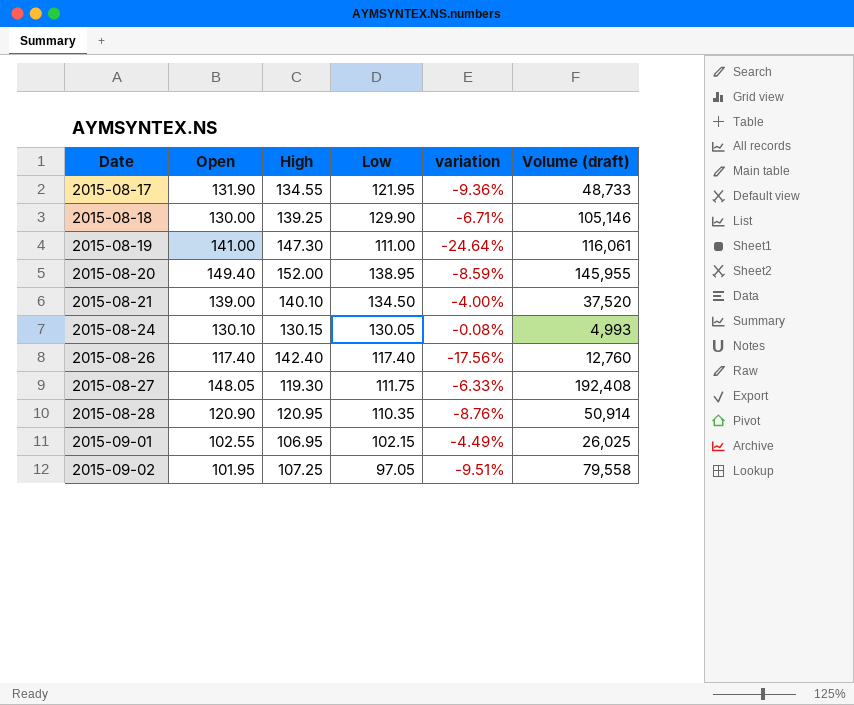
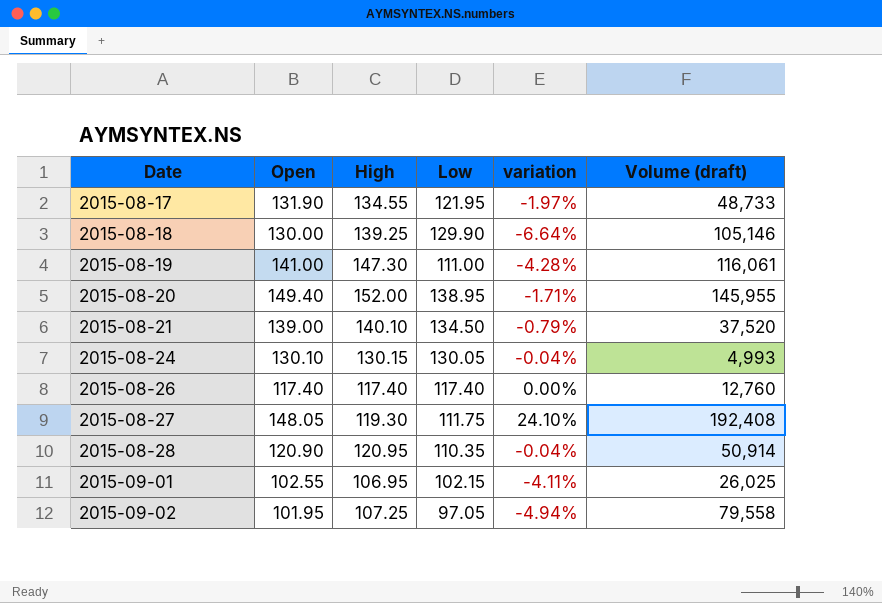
column variation | formula: ([Low] - [High]) / [High] -> ([Open] - [High]) / [High]
2015-08-26 | High: 142.40 -> 117.40

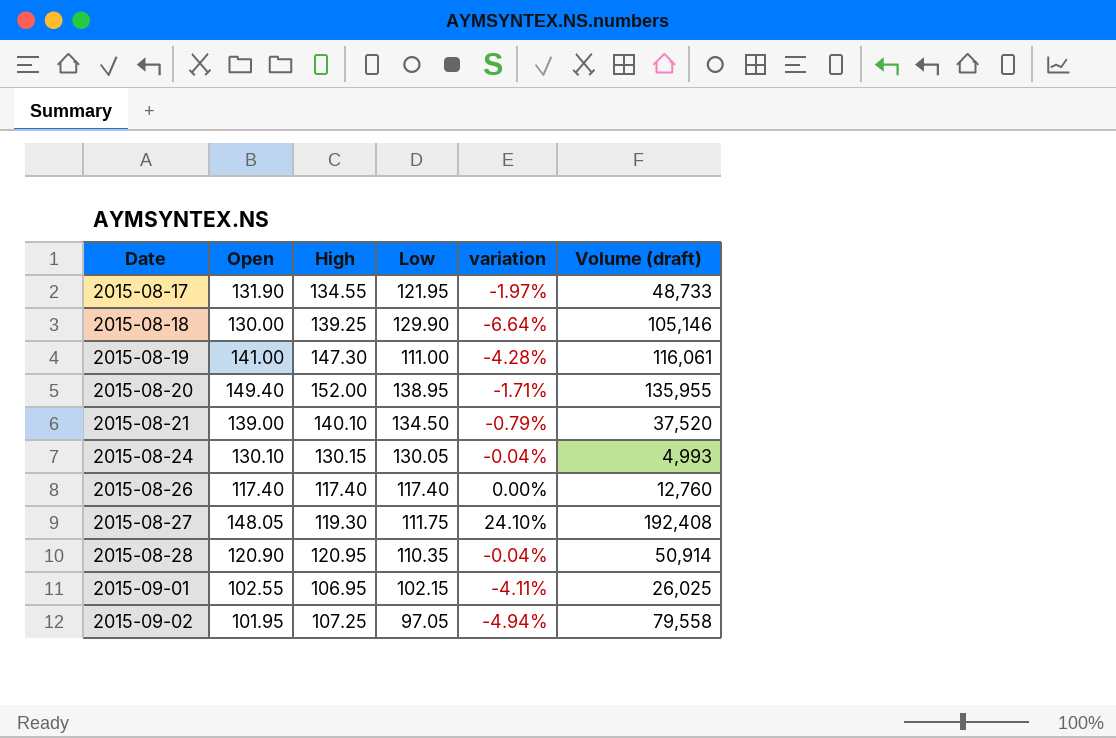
2015-08-20 | Volume (draft): 145,955 -> 135,955

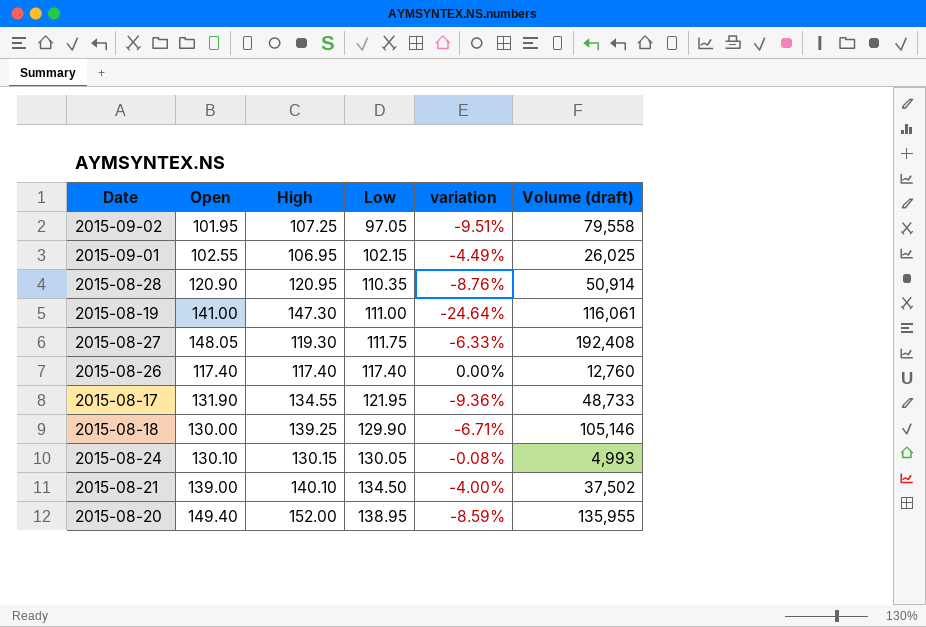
row order: Date ascending -> Low ascending
column variation | formula: ([Open] - [High]) / [High] -> ([Low] - [High]) / [High]
2015-08-21 | Volume (draft): 37,520 -> 37,502

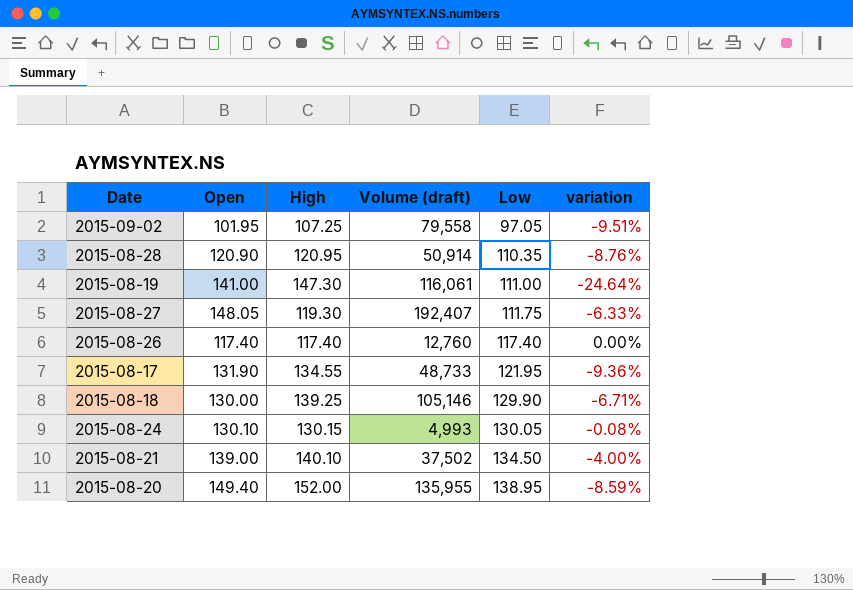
column Volume (draft) | position: 6 -> 4
row 2015-09-01: 102.55 | 106.95 | 102.15 | -4.49% | 26,025 -> none
2015-08-27 | Volume (draft): 192,408 -> 192,407

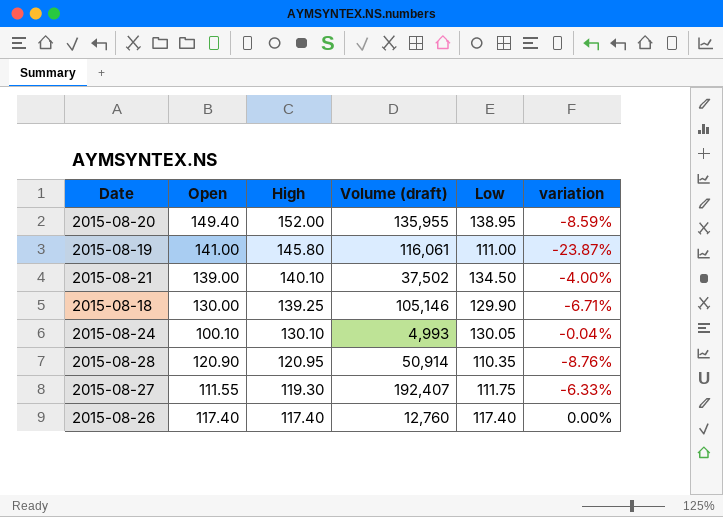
row order: Low ascending -> High descending
row 2015-09-02: 101.95 | 107.25 | 79,558 | 97.05 | -9.51% -> none
row 2015-08-17: 131.90 | 134.55 | 48,733 | 121.95 | -9.36% -> none
2015-08-19 | High: 147.30 -> 145.80
2015-08-19 | variation: -24.64% -> -23.87%
2015-08-24 | Open: 130.10 -> 100.10
2015-08-24 | High: 130.15 -> 130.10
2015-08-24 | variation: -0.08% -> -0.04%
2015-08-27 | Open: 148.05 -> 111.55

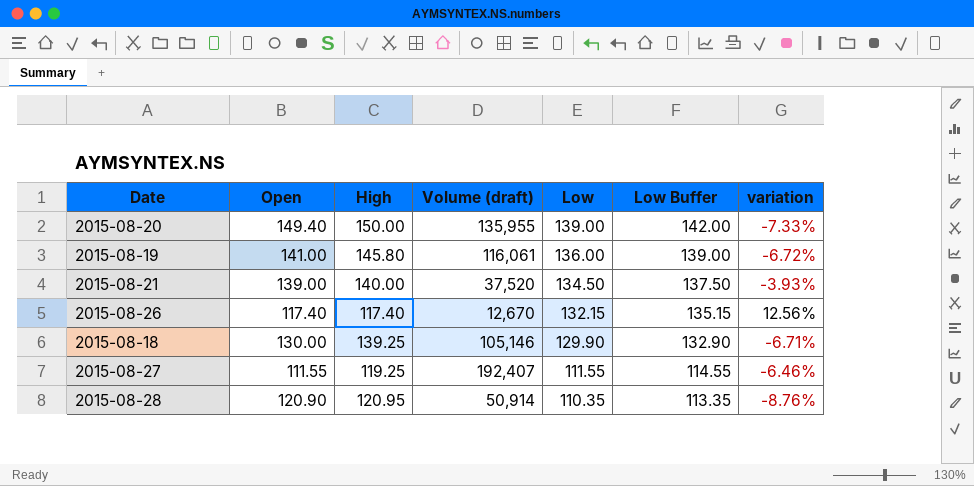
row order: High descending -> Low descending
column Low Buffer | formula: none -> [Low] + 3
row 2015-08-24: 100.10 | 130.10 | 4,993 | 130.05 | -0.04% -> none
2015-08-20 | High: 152.00 -> 150.00
2015-08-20 | Low: 138.95 -> 139.00
2015-08-20 | variation: -8.59% -> -7.33%
2015-08-19 | Low: 111.00 -> 136.00
2015-08-19 | variation: -23.87% -> -6.72%
2015-08-21 | High: 140.10 -> 140.00
2015-08-21 | Volume (draft): 37,502 -> 37,520
2015-08-21 | variation: -4.00% -> -3.93%
2015-08-26 | Volume (draft): 12,760 -> 12,670
2015-08-26 | Low: 117.40 -> 132.15
2015-08-26 | variation: 0.00% -> 12.56%
2015-08-27 | High: 119.30 -> 119.25
2015-08-27 | Low: 111.75 -> 111.55
2015-08-27 | variation: -6.33% -> -6.46%

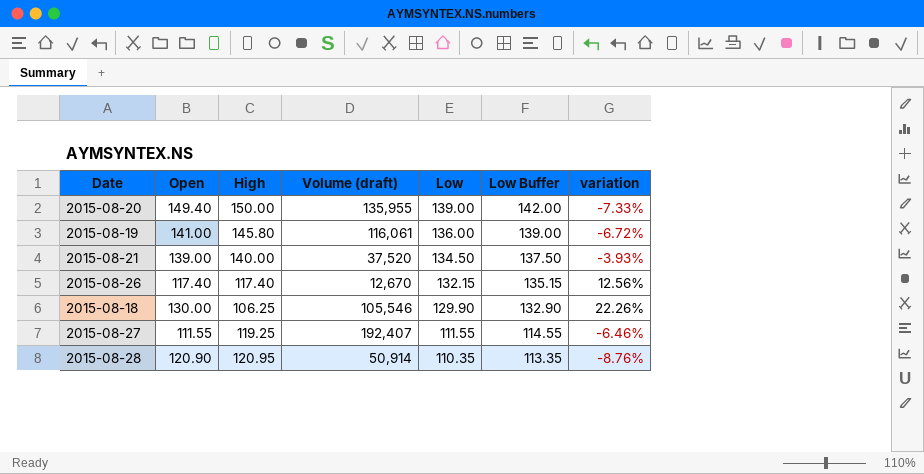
2015-08-18 | High: 139.25 -> 106.25
2015-08-18 | Volume (draft): 105,146 -> 105,546
2015-08-18 | variation: -6.71% -> 22.26%

